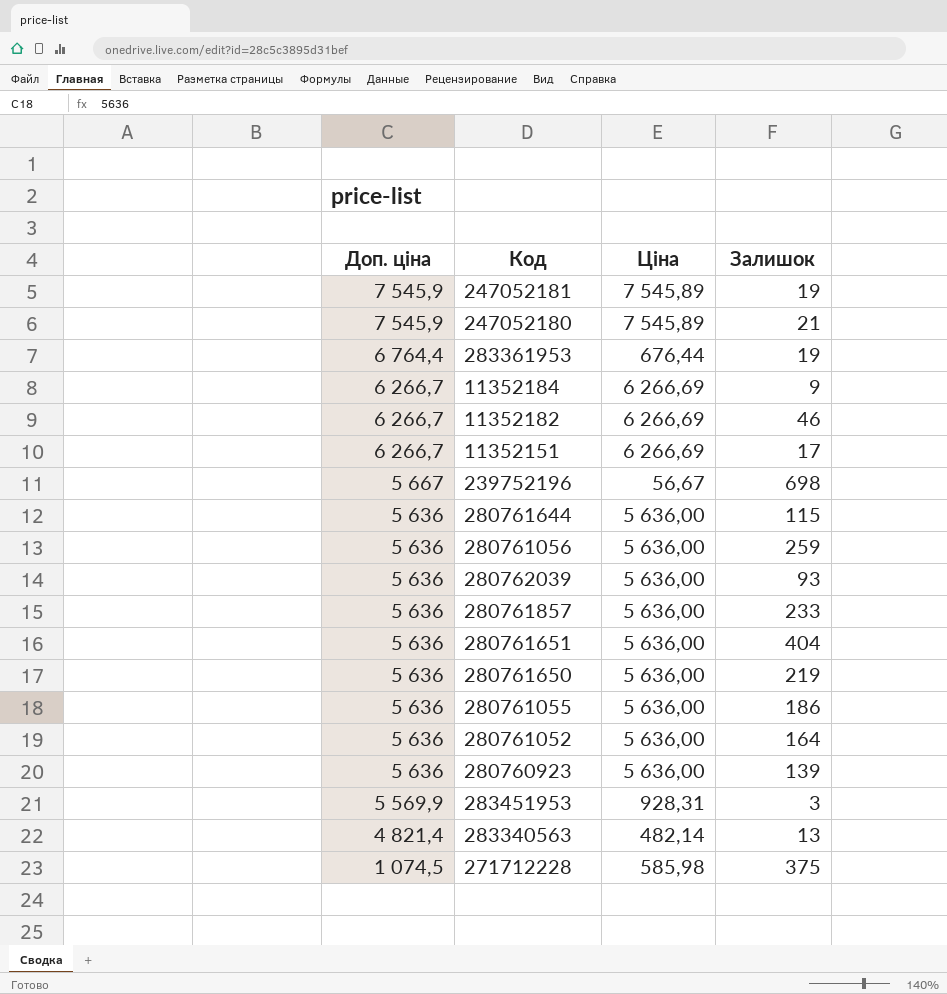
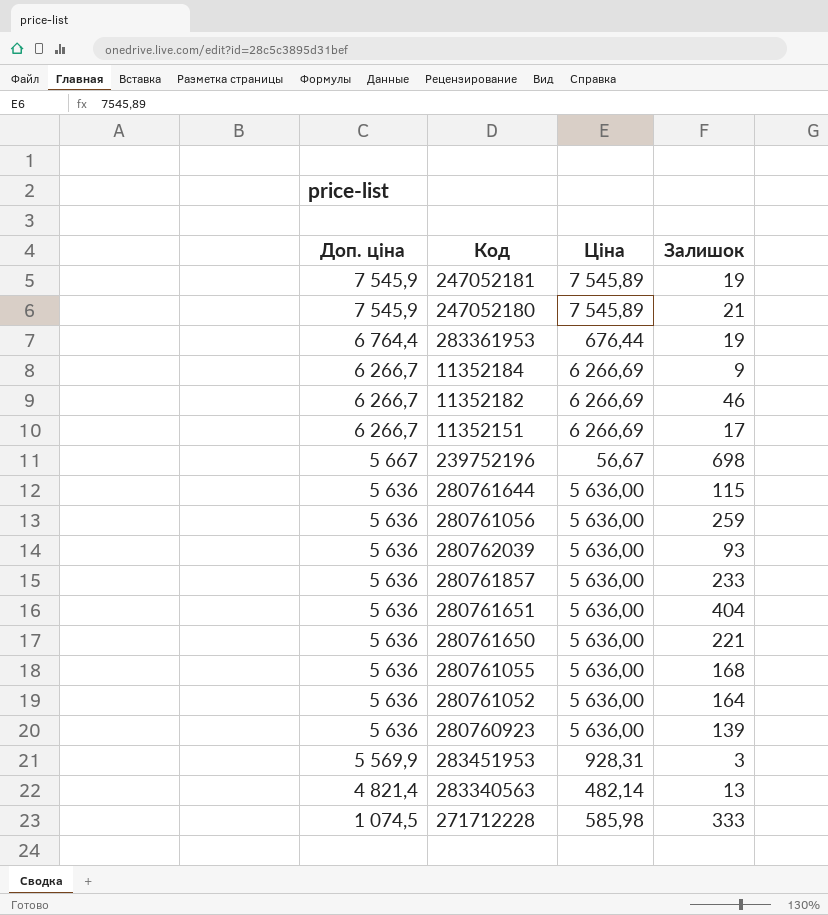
280761650 | Залишок: 219 -> 221
280761055 | Залишок: 186 -> 168
271712228 | Залишок: 375 -> 333

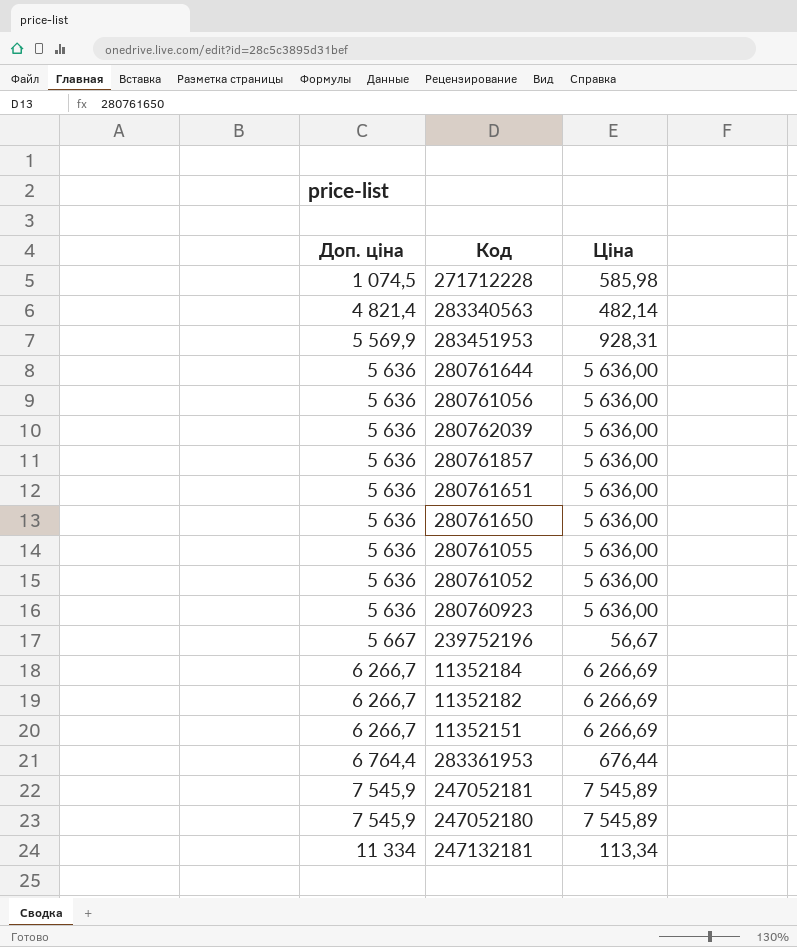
row order: Доп. ціна descending -> Доп. ціна ascending
column Залишок | position: 4 -> none
row 247132181: none -> 11 334 | 113,34

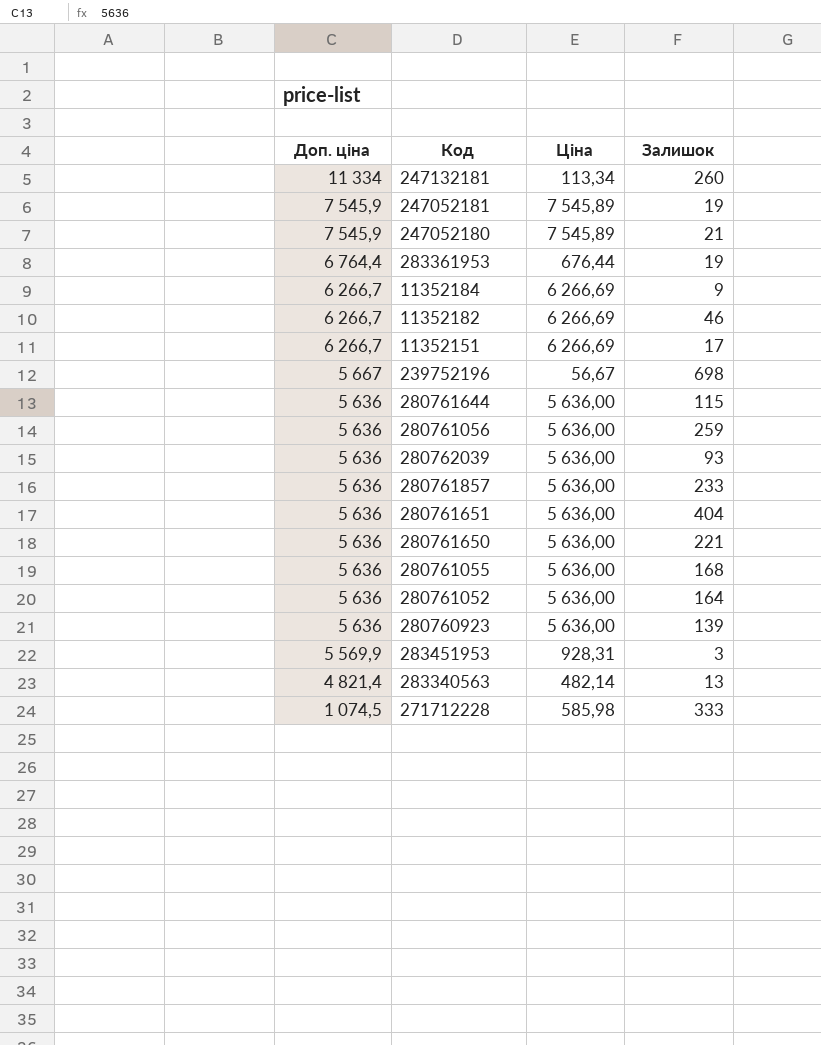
row order: Доп. ціна ascending -> Доп. ціна descending
column Залишок | position: none -> 4

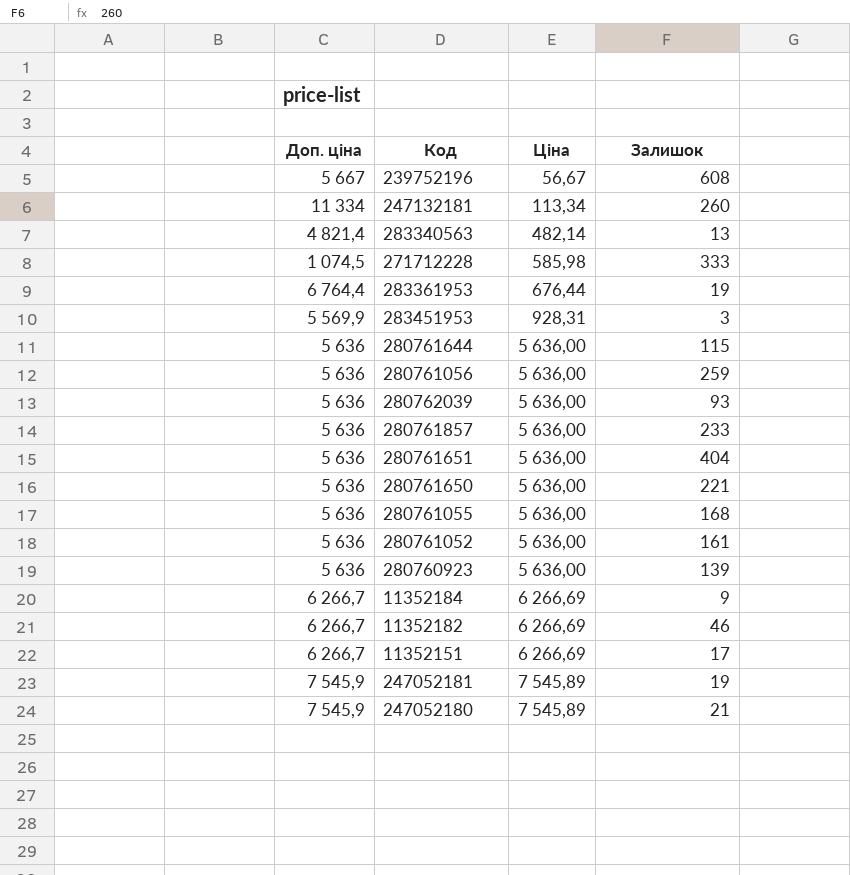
row order: Доп. ціна descending -> Ціна ascending
239752196 | Залишок: 698 -> 608
280761052 | Залишок: 164 -> 161

